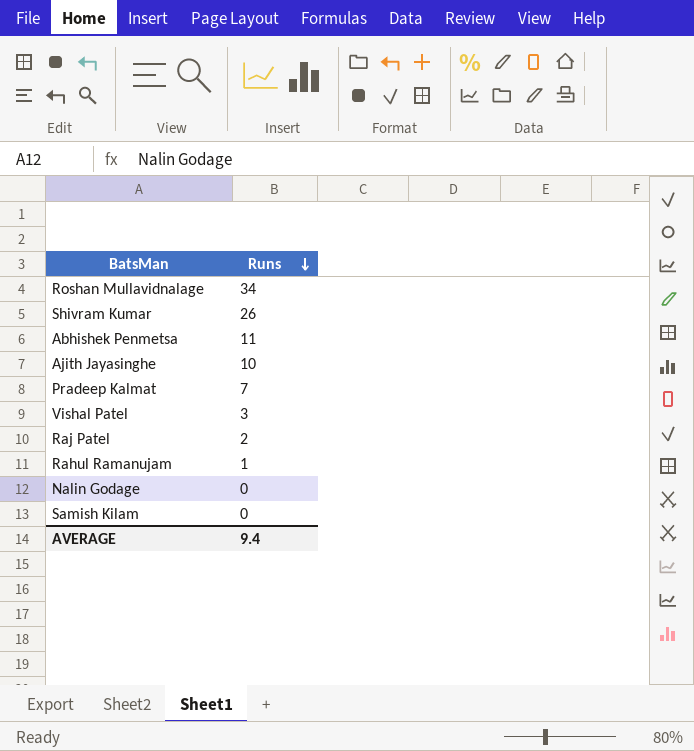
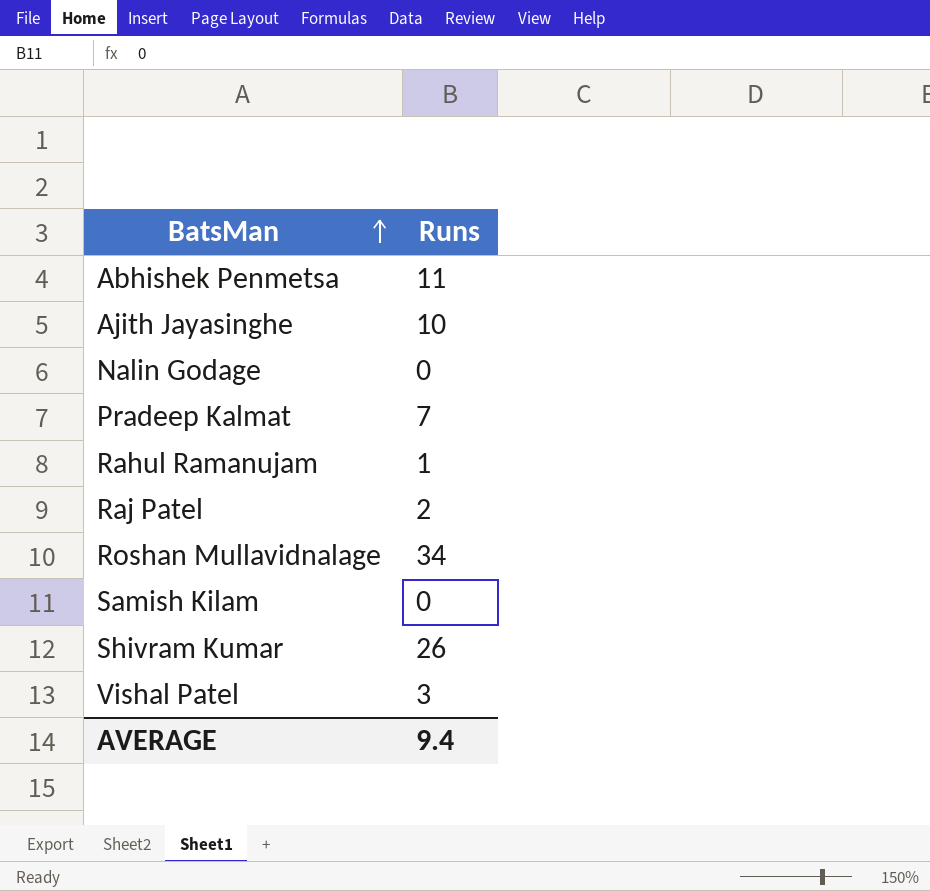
row order: Runs descending -> BatsMan ascending

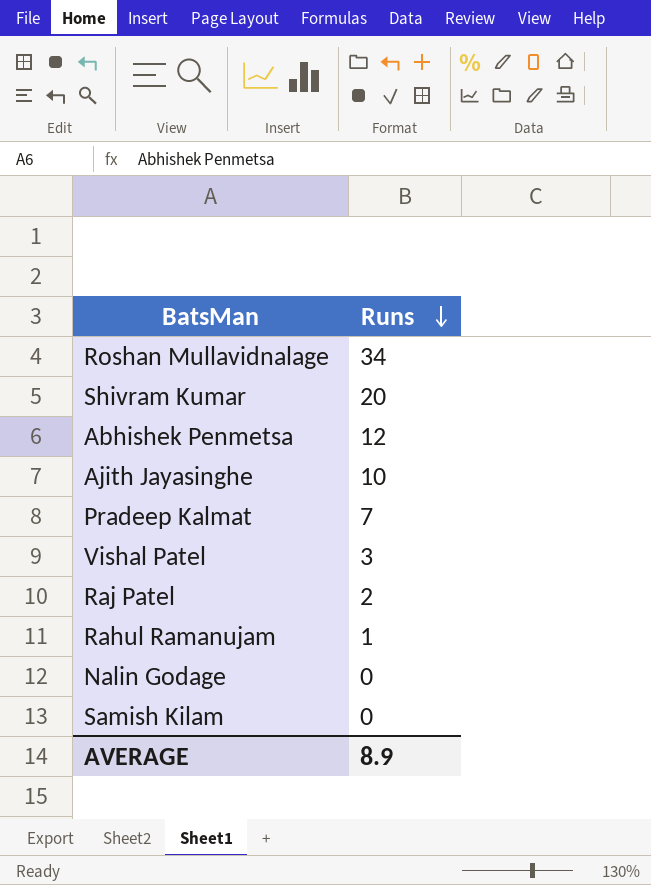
row order: BatsMan ascending -> Runs descending
Shivram Kumar | Runs: 26 -> 20
Abhishek Penmetsa | Runs: 11 -> 12
AVERAGE | Runs: 9.4 -> 8.9

